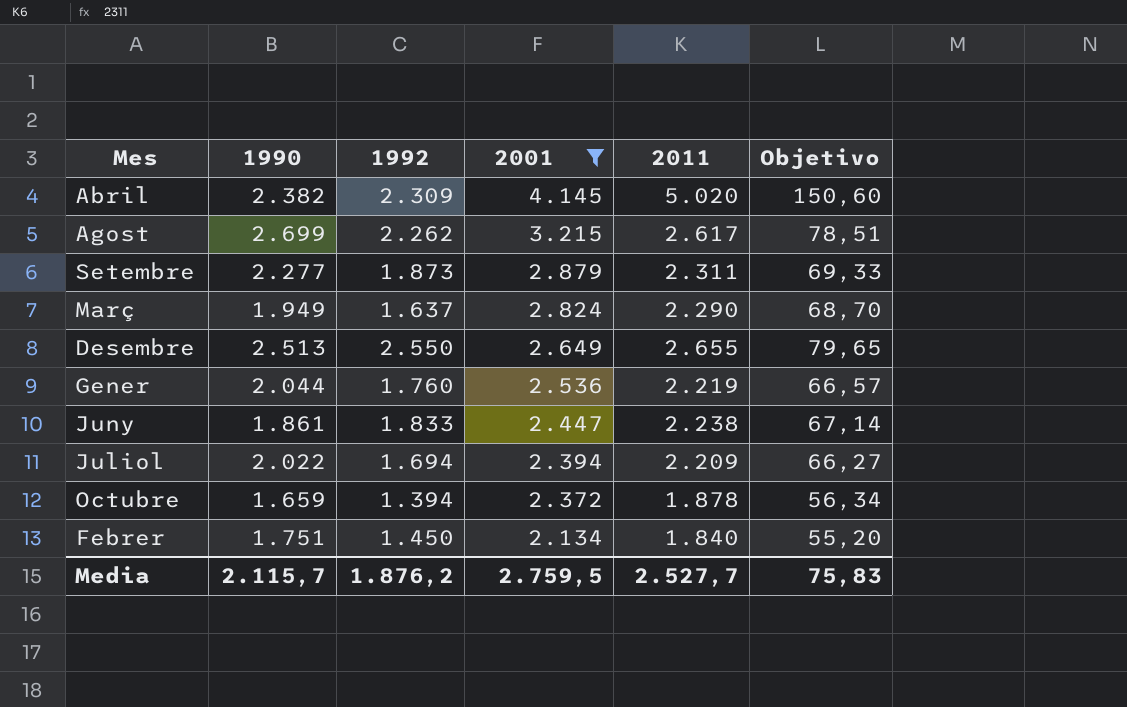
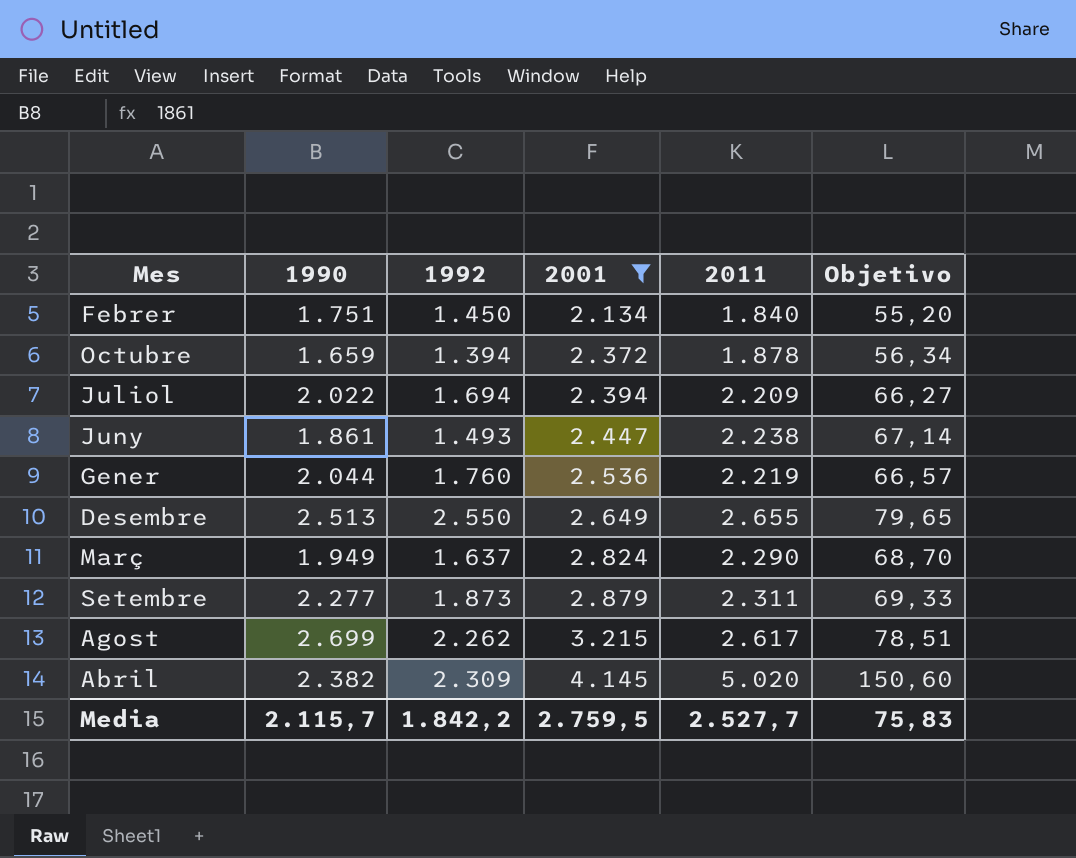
row order: 2001 descending -> 2001 ascending
Juny | 1992: 1.833 -> 1.493
Media | 1992: 1.876,2 -> 1.842,2

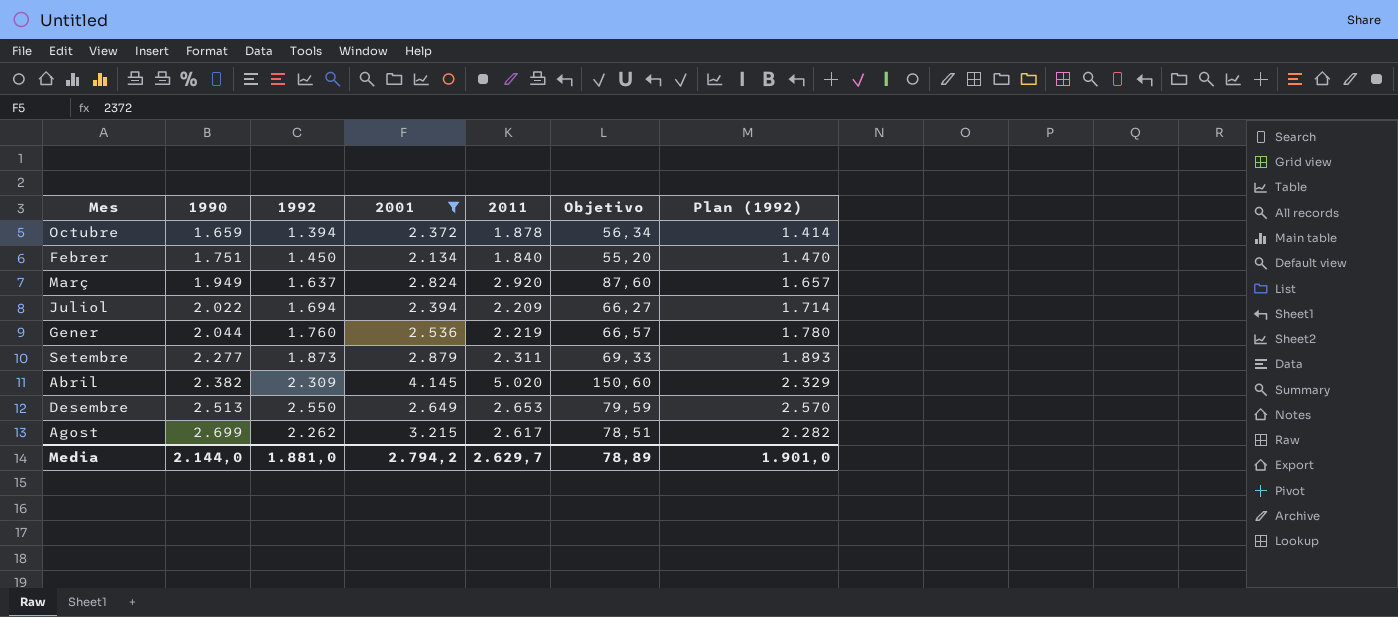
row order: 2001 ascending -> 1990 ascending
column Plan (1992) | formula: none -> [1992] + 20
row Juny: 1.861 | 1.493 | 2.447 | 2.238 | 67,14 -> none
Març | 2011: 2.290 -> 2.920
Març | Objetivo: 68,70 -> 87,60
Desembre | 2011: 2.655 -> 2.653
Desembre | Objetivo: 79,65 -> 79,59
Media | 1990: 2.115,7 -> 2.144,0
Media | 1992: 1.842,2 -> 1.881,0
Media | 2001: 2.759,5 -> 2.794,2
Media | 2011: 2.527,7 -> 2.629,7
Media | Objetivo: 75,83 -> 78,89

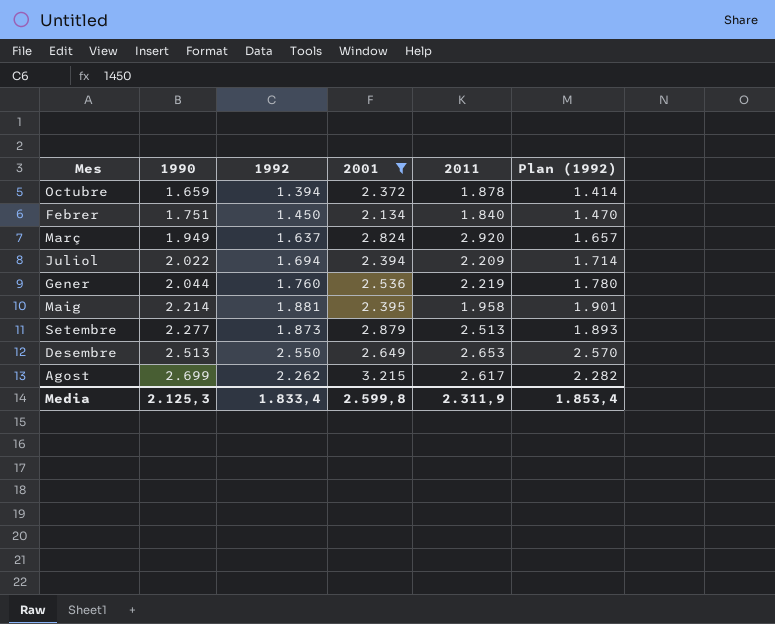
column Objetivo | formula: [2011] * 0,03 -> none
row Abril: 2.382 | 2.309 | 4.145 | 5.020 | 150,60 | 2.329 -> none
row Maig: none -> 2.214 | 1.881 | 2.395 | 1.958 | 1.901
Setembre | 2011: 2.311 -> 2.513
Media | 1990: 2.144,0 -> 2.125,3
Media | 1992: 1.881,0 -> 1.833,4
Media | 2001: 2.794,2 -> 2.599,8
Media | 2011: 2.629,7 -> 2.311,9
Media | Plan (1992): 1.901,0 -> 1.853,4

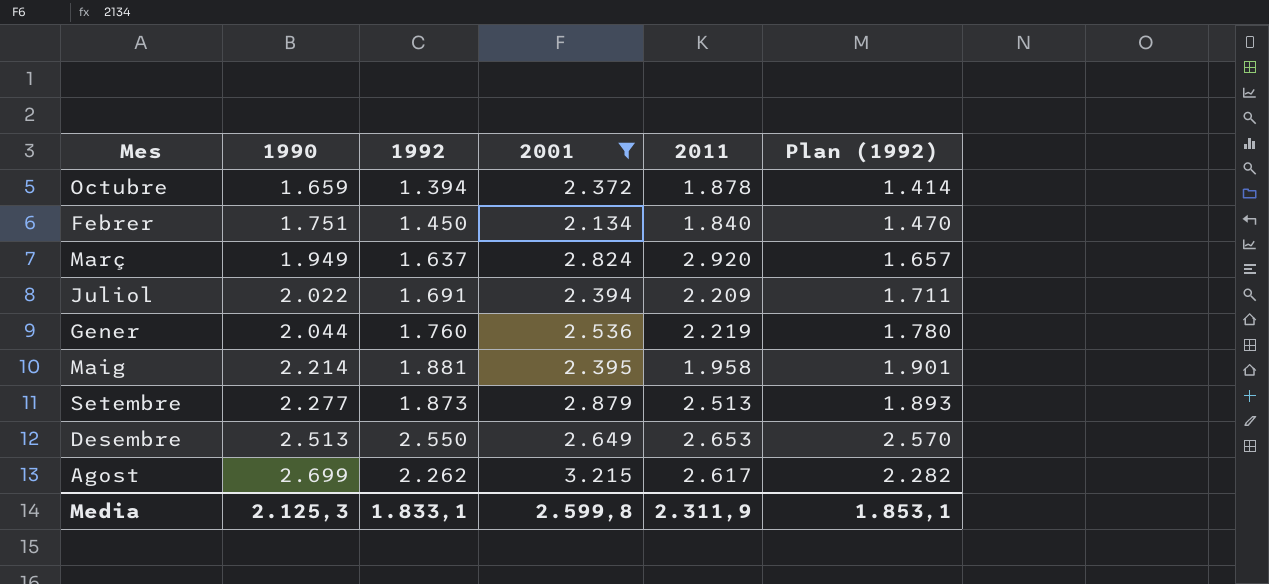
Juliol | 1992: 1.694 -> 1.691
Juliol | Plan (1992): 1.714 -> 1.711
Media | 1992: 1.833,4 -> 1.833,1
Media | Plan (1992): 1.853,4 -> 1.853,1

